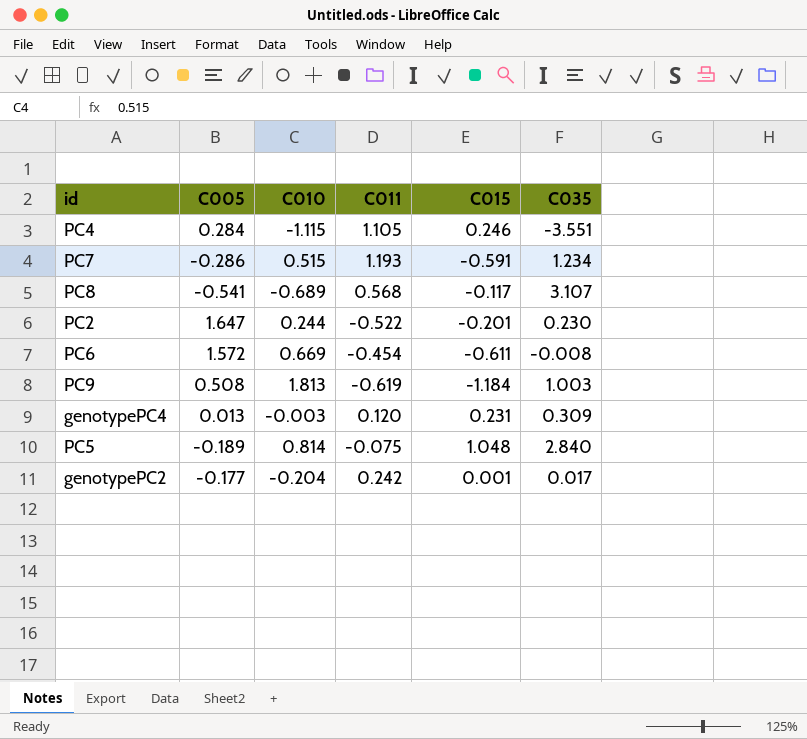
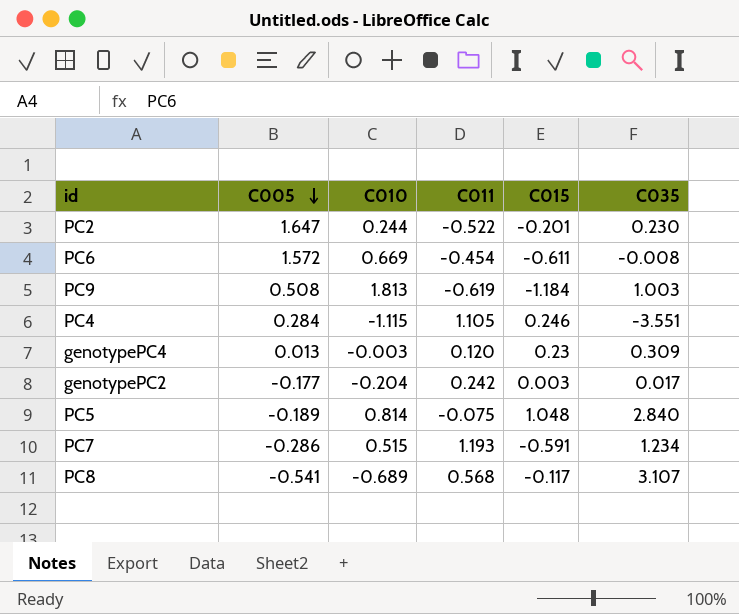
row order: none -> C005 descending
genotypePC4 | C015: 0.231 -> 0.23
genotypePC2 | C015: 0.001 -> 0.003

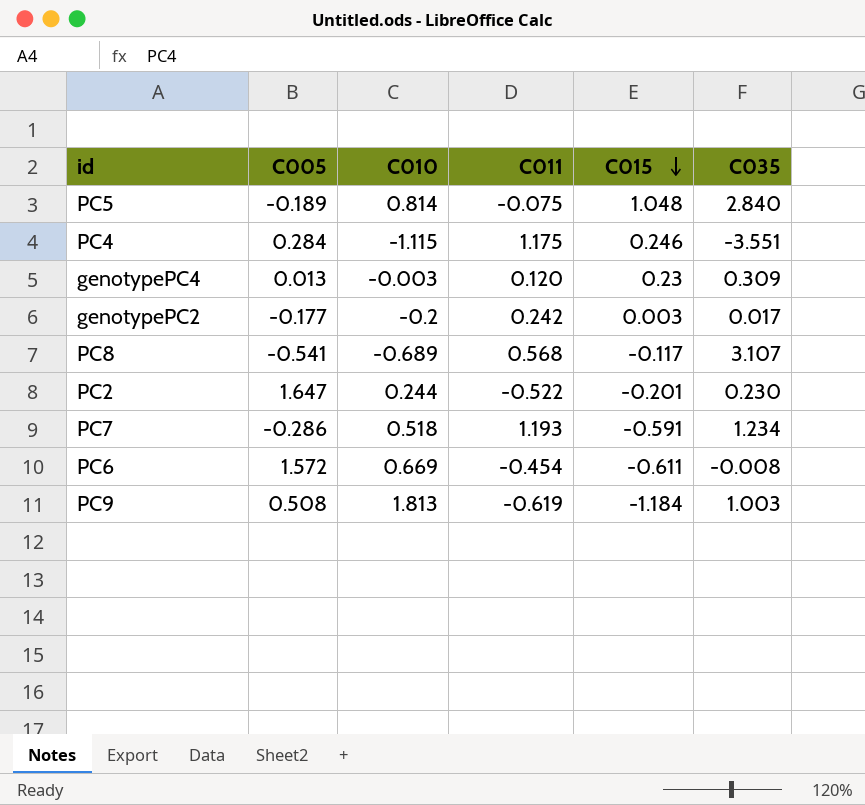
row order: C005 descending -> C015 descending
PC4 | C011: 1.105 -> 1.175
genotypePC2 | C010: -0.204 -> -0.2
PC7 | C010: 0.515 -> 0.518

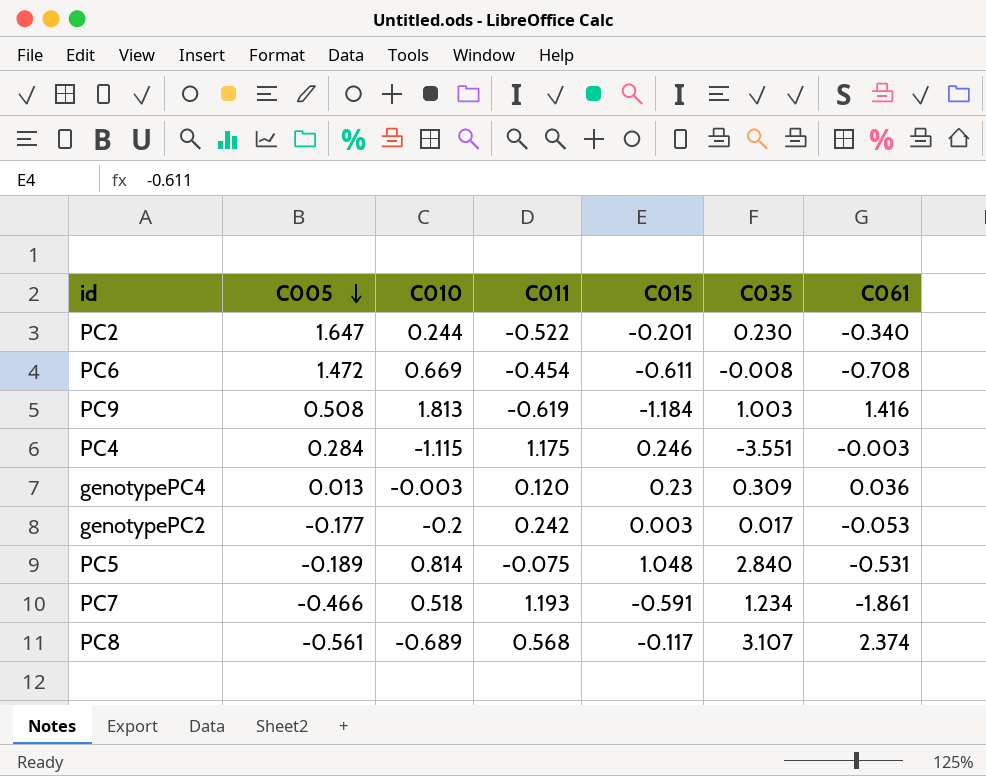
row order: C015 descending -> C005 descending
column C061 | position: none -> 7
PC6 | C005: 1.572 -> 1.472
PC7 | C005: -0.286 -> -0.466
PC8 | C005: -0.541 -> -0.561

